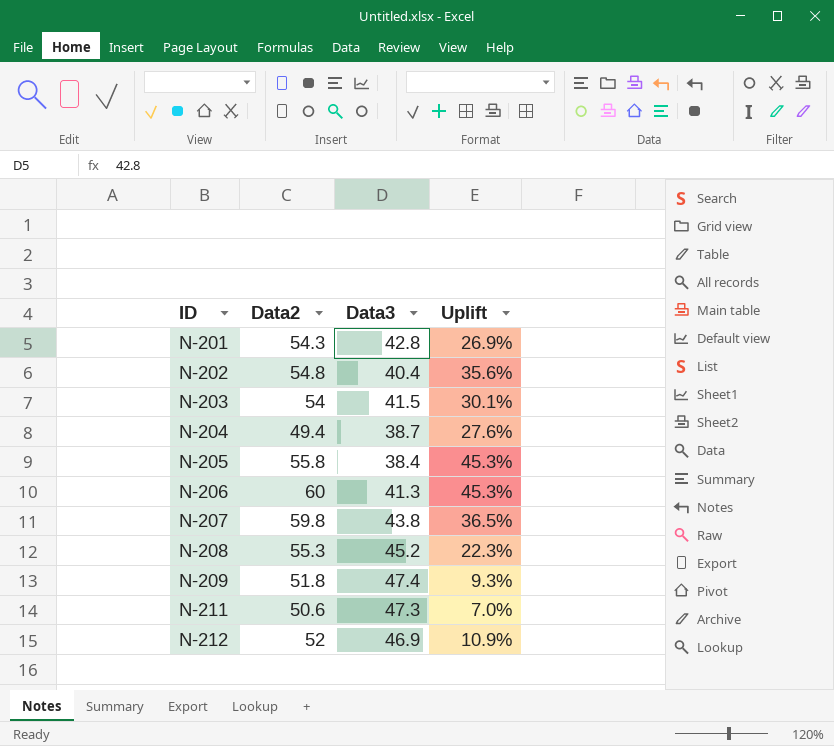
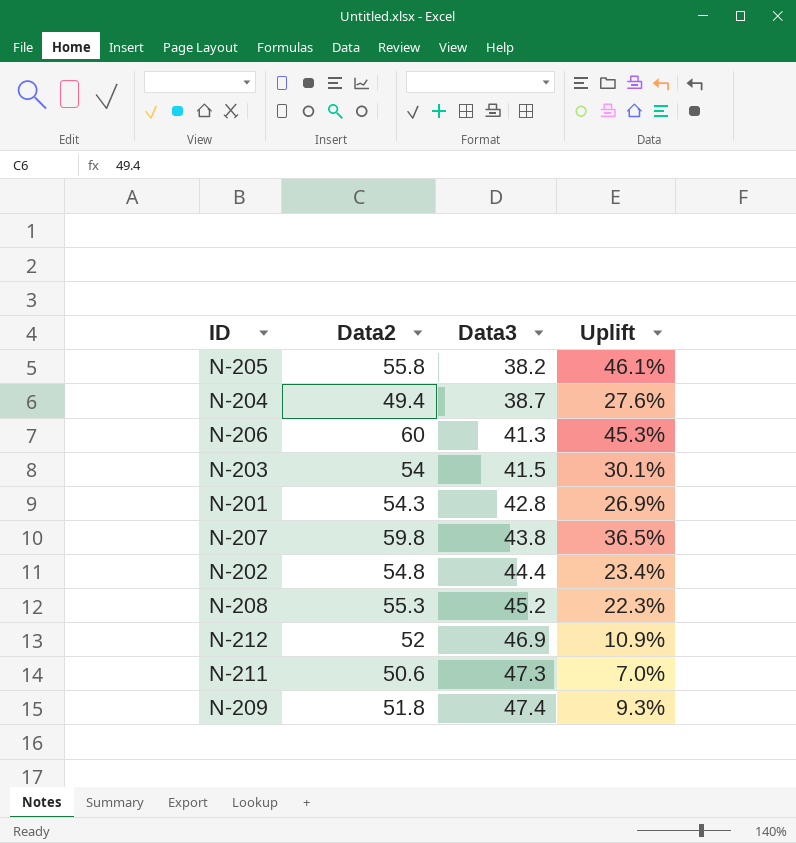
row order: ID ascending -> Data3 ascending
N-205 | Data3: 38.4 -> 38.2
N-205 | Uplift: 45.3% -> 46.1%
N-202 | Data3: 40.4 -> 44.4
N-202 | Uplift: 35.6% -> 23.4%

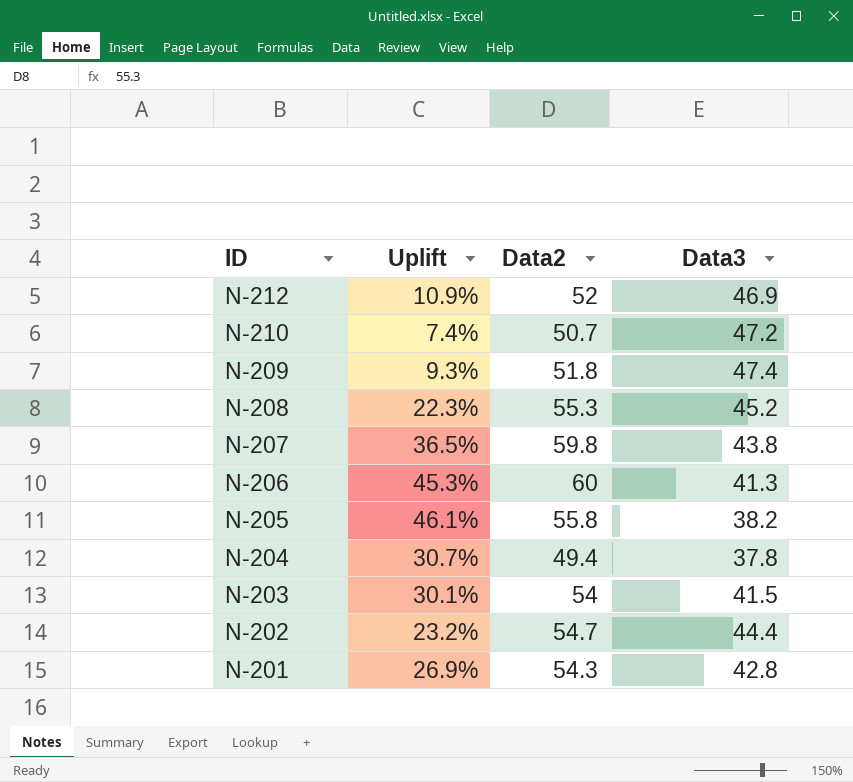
row order: Data3 ascending -> ID descending
column Uplift | position: 4 -> 2
row N-211: 50.6 | 47.3 | 7.0% -> none
row N-210: none -> 7.4% | 50.7 | 47.2
N-204 | Uplift: 27.6% -> 30.7%
N-204 | Data3: 38.7 -> 37.8
N-202 | Uplift: 23.4% -> 23.2%
N-202 | Data2: 54.8 -> 54.7

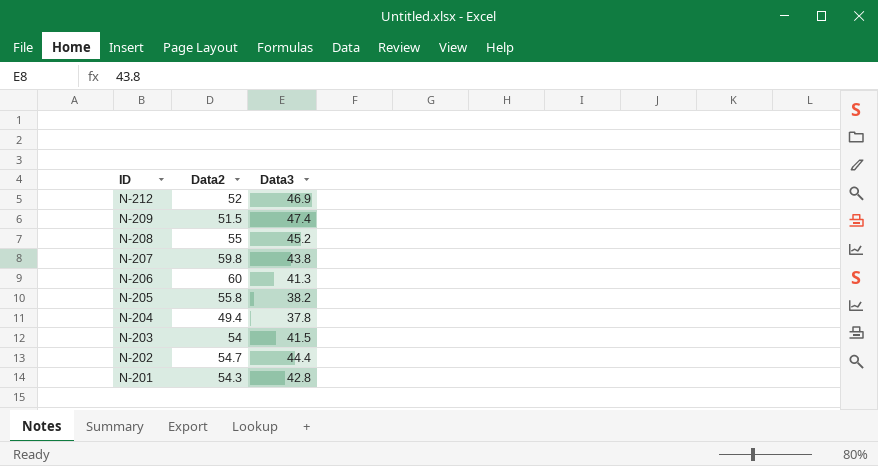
column Uplift | formula: ([Data2] - [Data3]) / [Data3] -> none
row N-210: 7.4% | 50.7 | 47.2 -> none
N-209 | Data2: 51.8 -> 51.5
N-208 | Data2: 55.3 -> 55

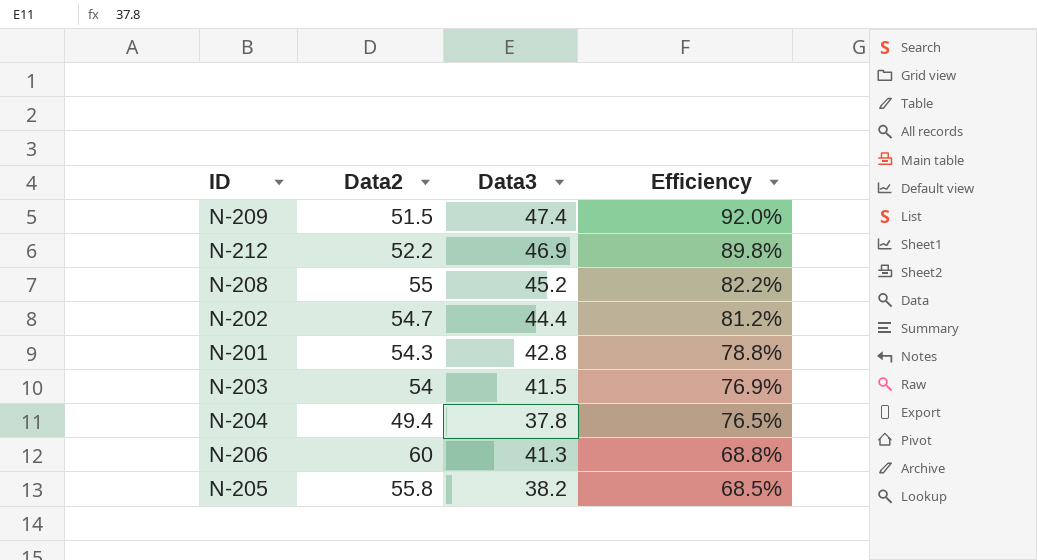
row order: ID descending -> Efficiency descending
column Efficiency | formula: none -> [Data3] / [Data2]
row N-207: 59.8 | 43.8 -> none
N-212 | Data2: 52 -> 52.2

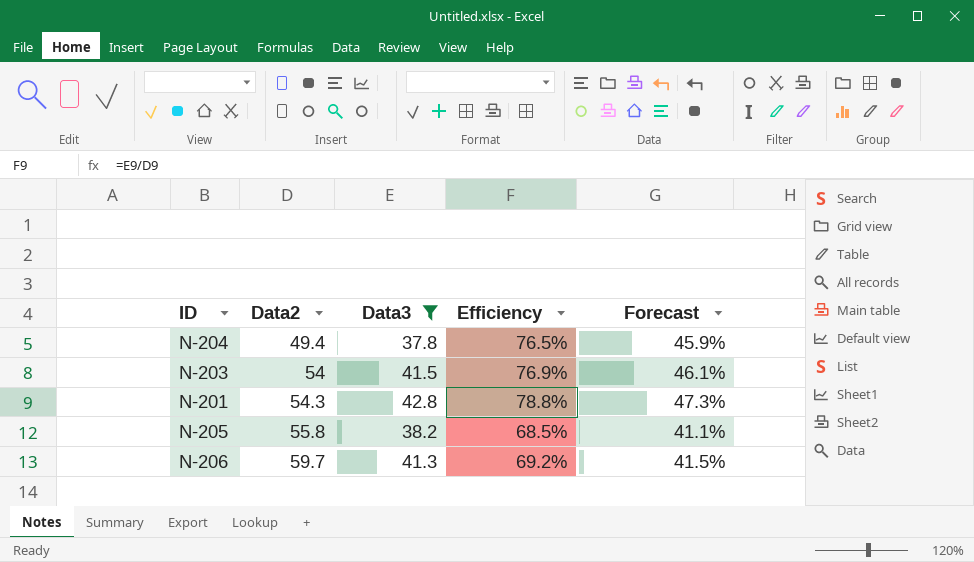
filter: none -> Data3 <= 42.8
row order: Efficiency descending -> Data2 ascending
column Forecast | formula: none -> [Efficiency] * 0.6
N-206 | Data2: 60 -> 59.7
N-206 | Efficiency: 68.8% -> 69.2%

